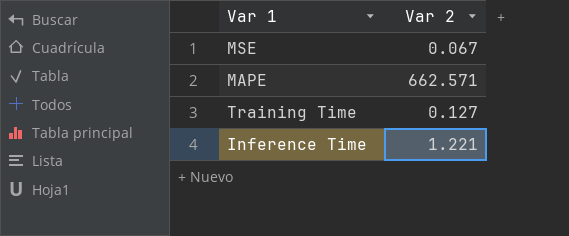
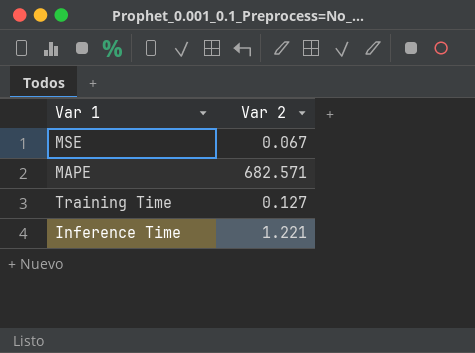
MAPE | Var 2: 662.571 -> 682.571

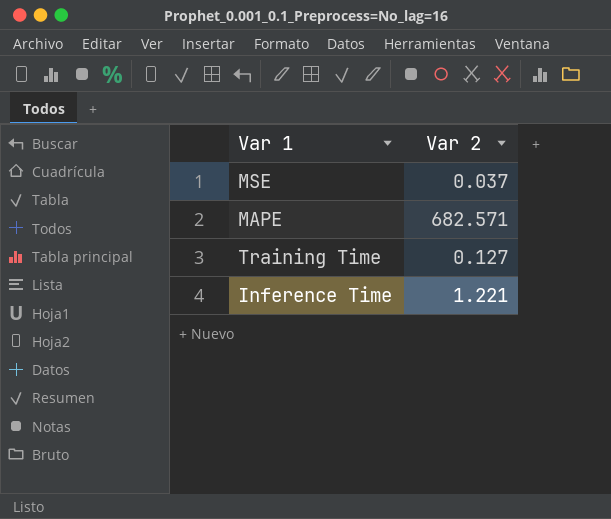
MSE | Var 2: 0.067 -> 0.037

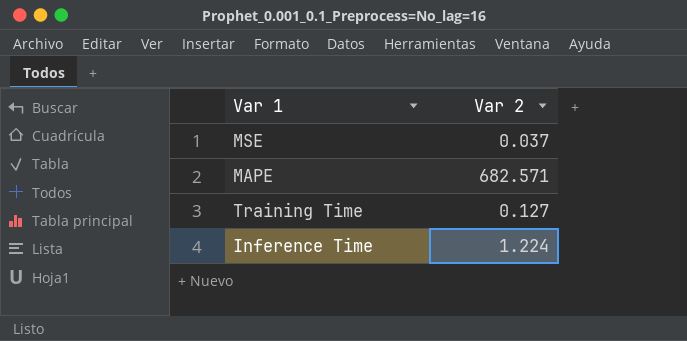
Inference Time | Var 2: 1.221 -> 1.224

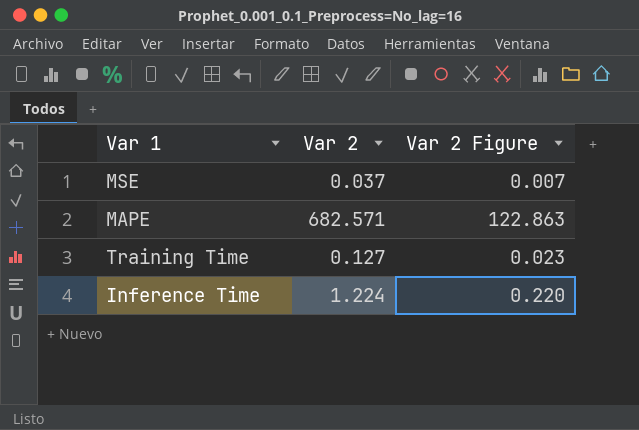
column Var 2 Figure | formula: none -> [Var 2] * 0.18

